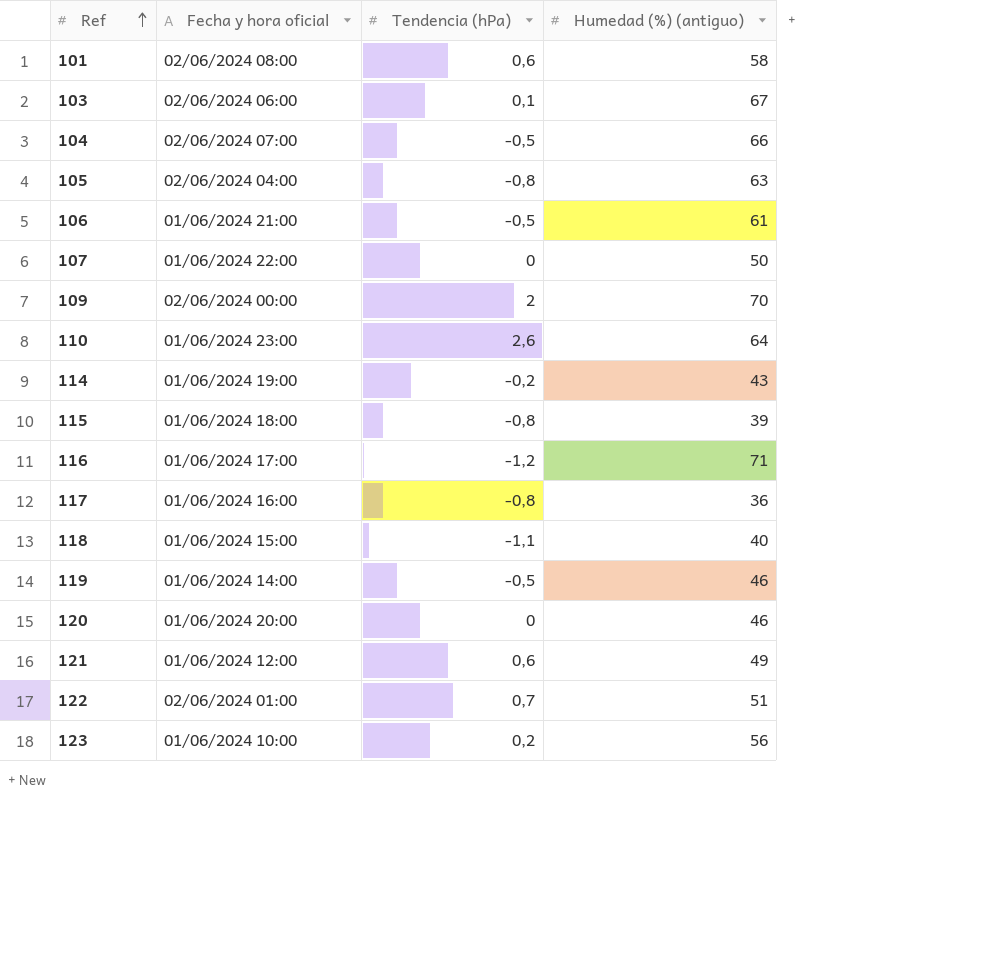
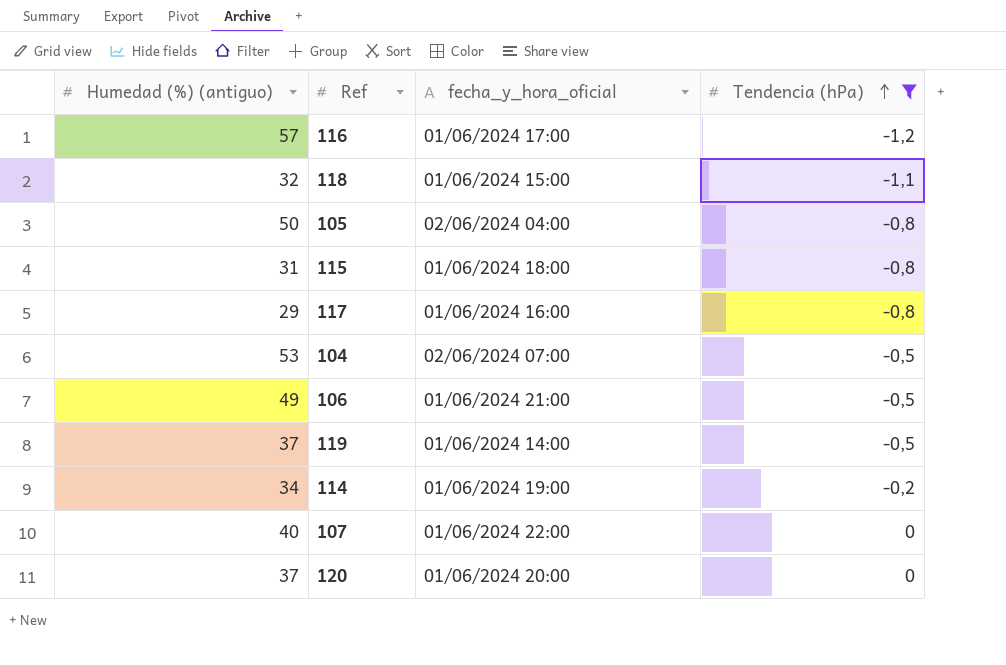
filter: none -> Tendencia (hPa) <= 0
row order: Ref ascending -> Tendencia (hPa) ascending
column Humedad (%) (antiguo) | position: 4 -> 1
column name: Fecha y hora oficial -> fecha_y_hora_oficial
116 | Humedad (%) (antiguo): 71 -> 57
118 | Humedad (%) (antiguo): 40 -> 32
105 | Humedad (%) (antiguo): 63 -> 50
115 | Humedad (%) (antiguo): 39 -> 31
117 | Humedad (%) (antiguo): 36 -> 29
104 | Humedad (%) (antiguo): 66 -> 53
106 | Humedad (%) (antiguo): 61 -> 49
119 | Humedad (%) (antiguo): 46 -> 37
114 | Humedad (%) (antiguo): 43 -> 34
107 | Humedad (%) (antiguo): 50 -> 40
120 | Humedad (%) (antiguo): 46 -> 37

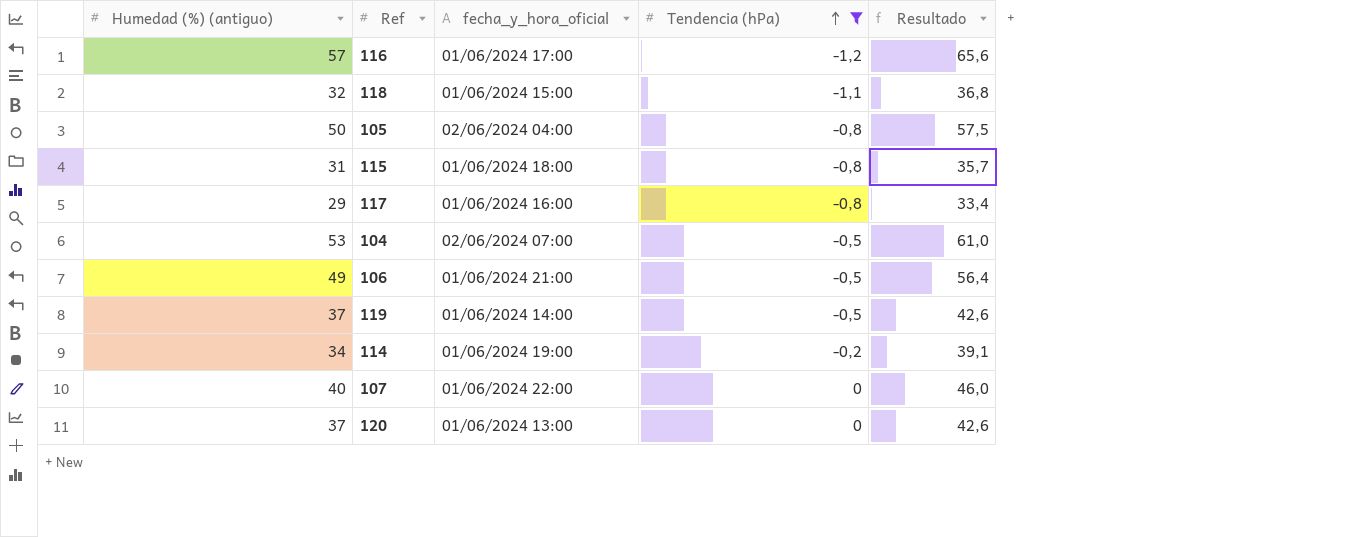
column Resultado | formula: none -> [Humedad (%) (antiguo)] * 1,15
120 | fecha_y_hora_oficial: 01/06/2024 20:00 -> 01/06/2024 13:00

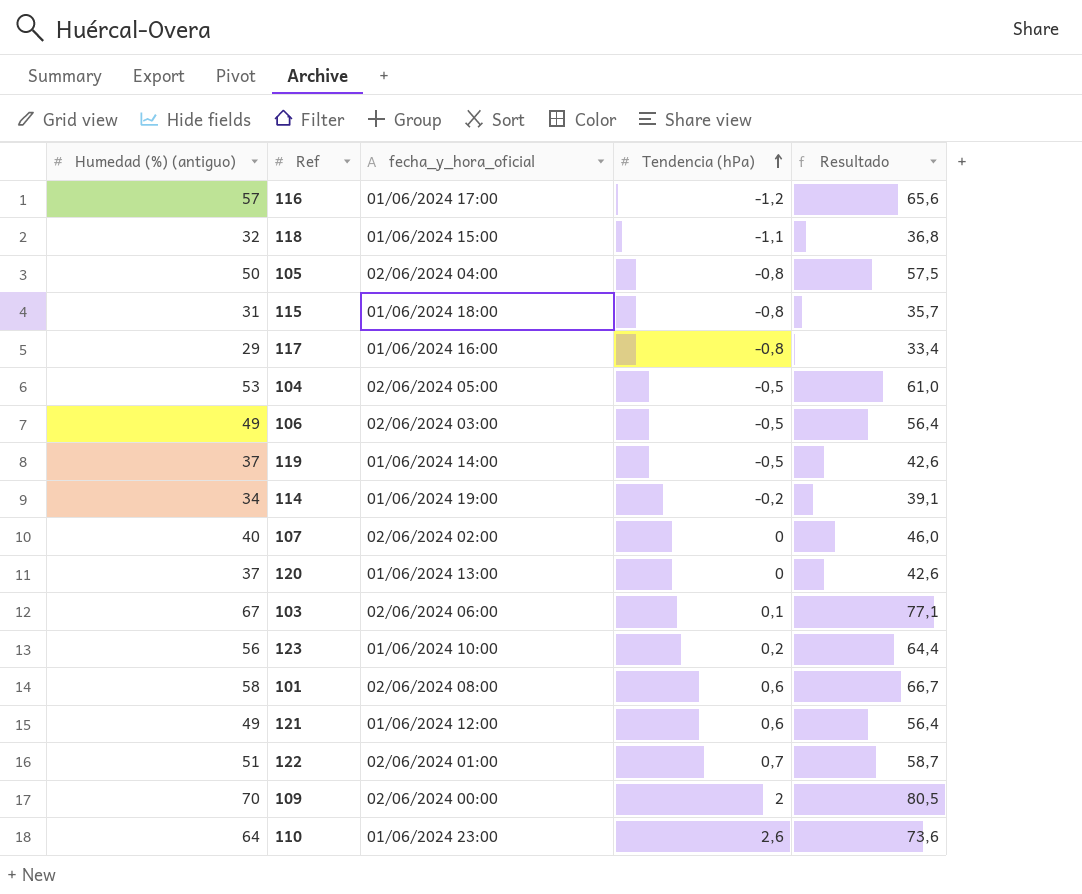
filter: Tendencia (hPa) <= 0 -> none
104 | fecha_y_hora_oficial: 02/06/2024 07:00 -> 02/06/2024 05:00
106 | fecha_y_hora_oficial: 01/06/2024 21:00 -> 02/06/2024 03:00
107 | fecha_y_hora_oficial: 01/06/2024 22:00 -> 02/06/2024 02:00

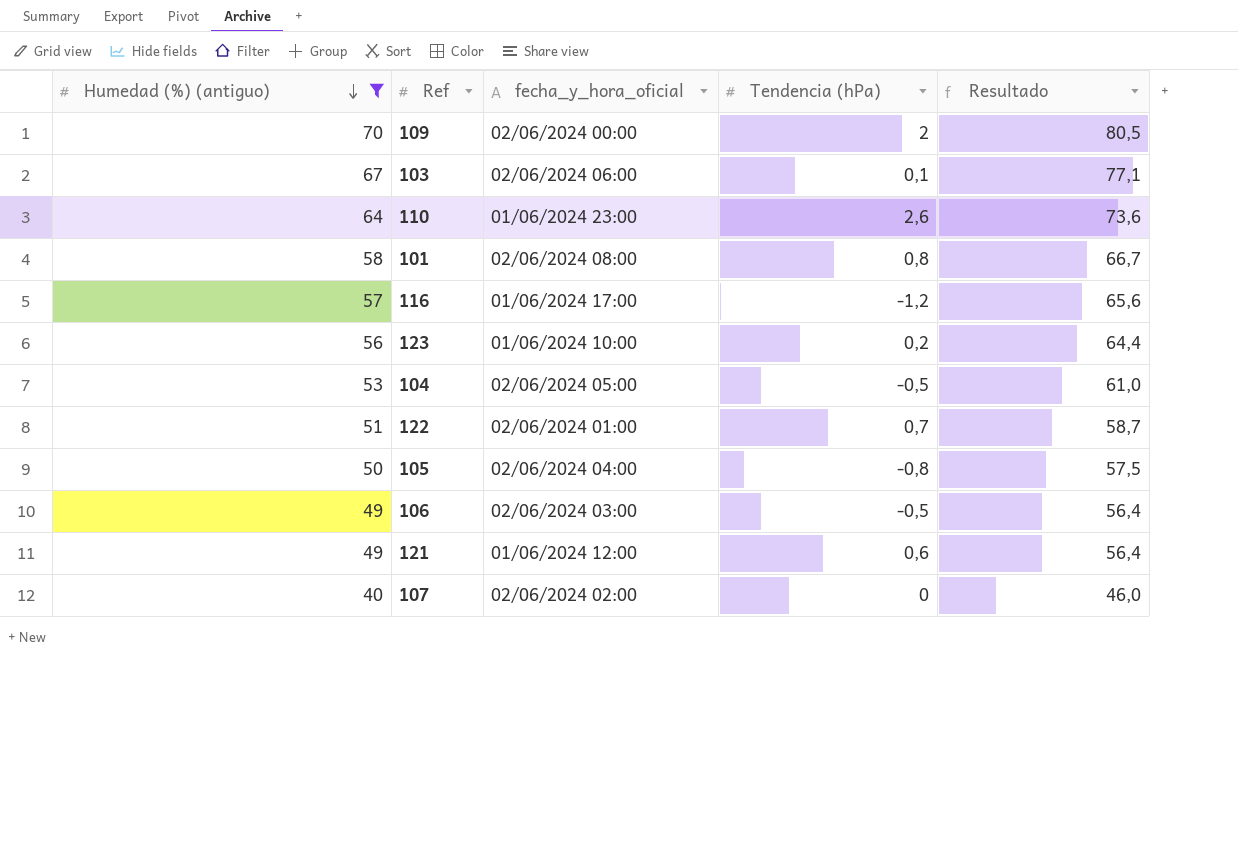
filter: none -> Humedad (%) (antiguo) >= 40
row order: Tendencia (hPa) ascending -> Humedad (%) (antiguo) descending
101 | Tendencia (hPa): 0,6 -> 0,8

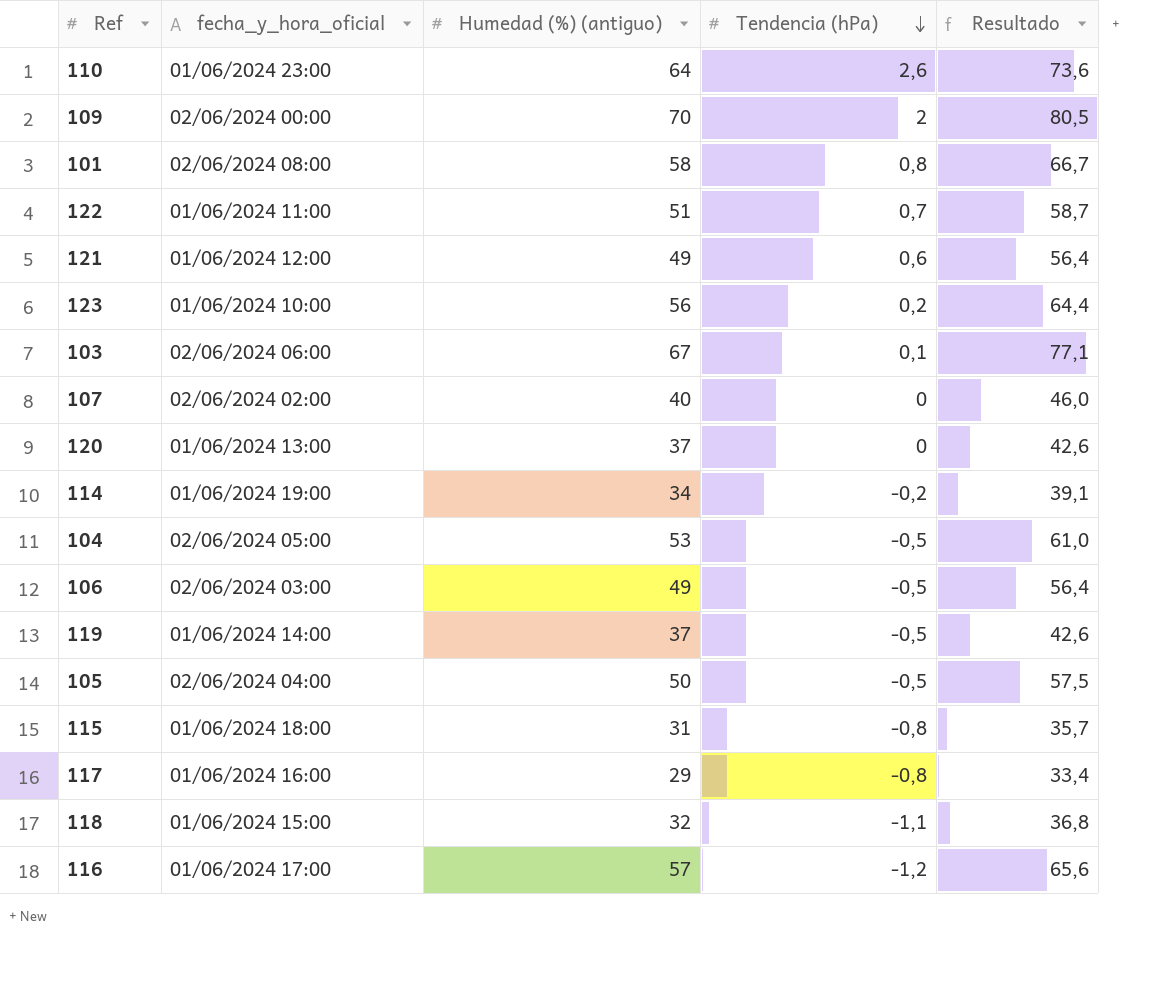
filter: Humedad (%) (antiguo) >= 40 -> none
row order: Humedad (%) (antiguo) descending -> Tendencia (hPa) descending
column Humedad (%) (antiguo) | position: 1 -> 3
122 | fecha_y_hora_oficial: 02/06/2024 01:00 -> 01/06/2024 11:00
105 | Tendencia (hPa): -0,8 -> -0,5

